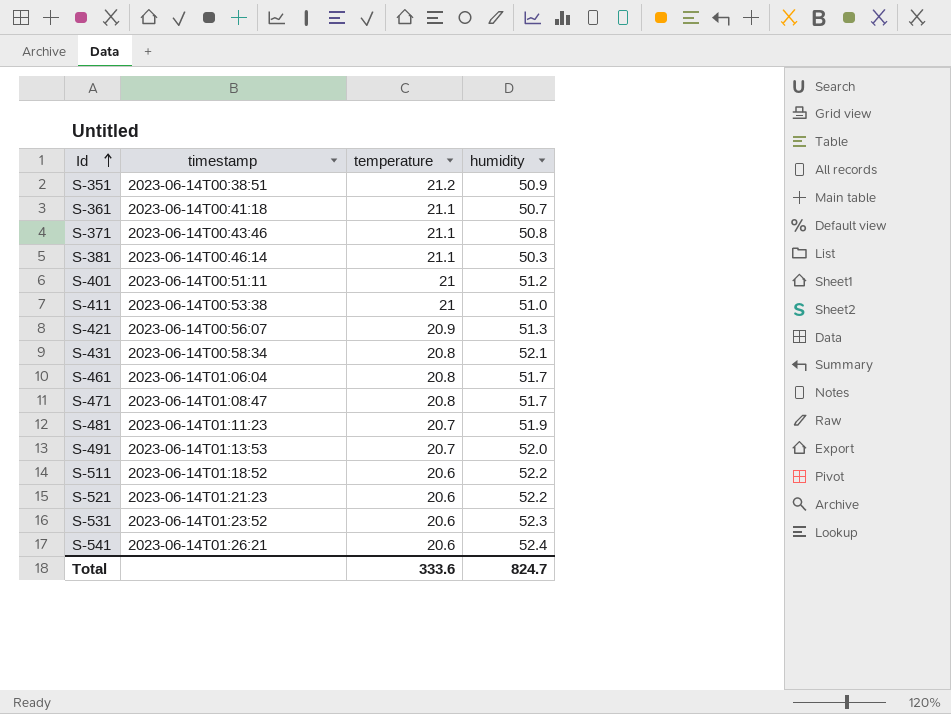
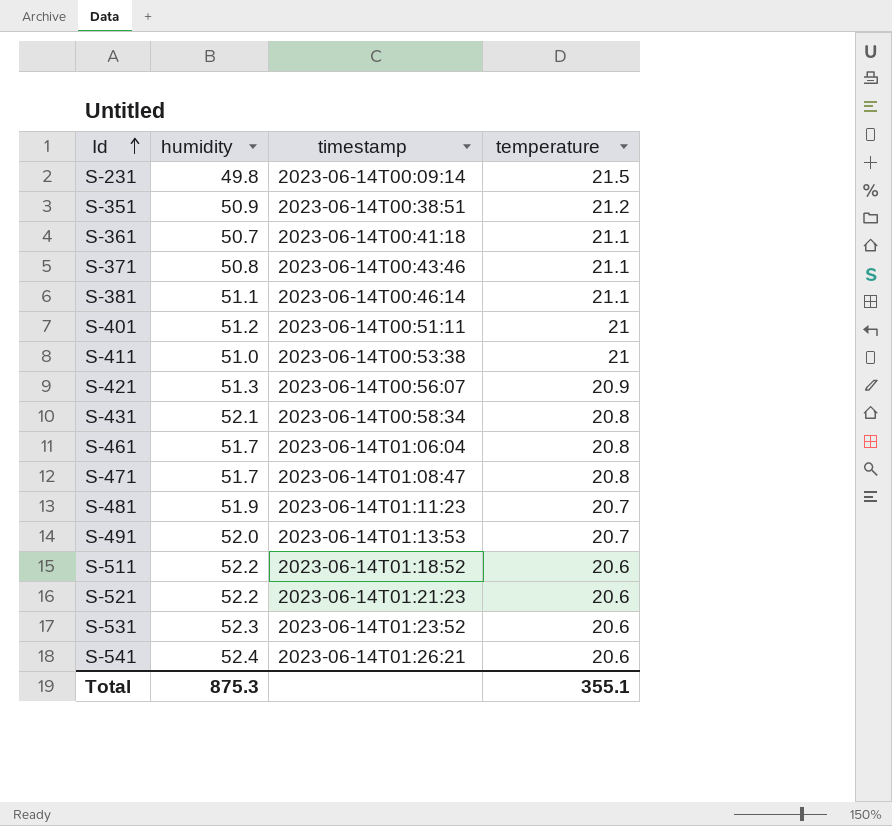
column humidity | position: 4 -> 2
row S-231: none -> 49.8 | 2023-06-14T00:09:14 | 21.5
S-381 | humidity: 50.3 -> 51.1
Total | humidity: 824.7 -> 875.3
Total | temperature: 333.6 -> 355.1

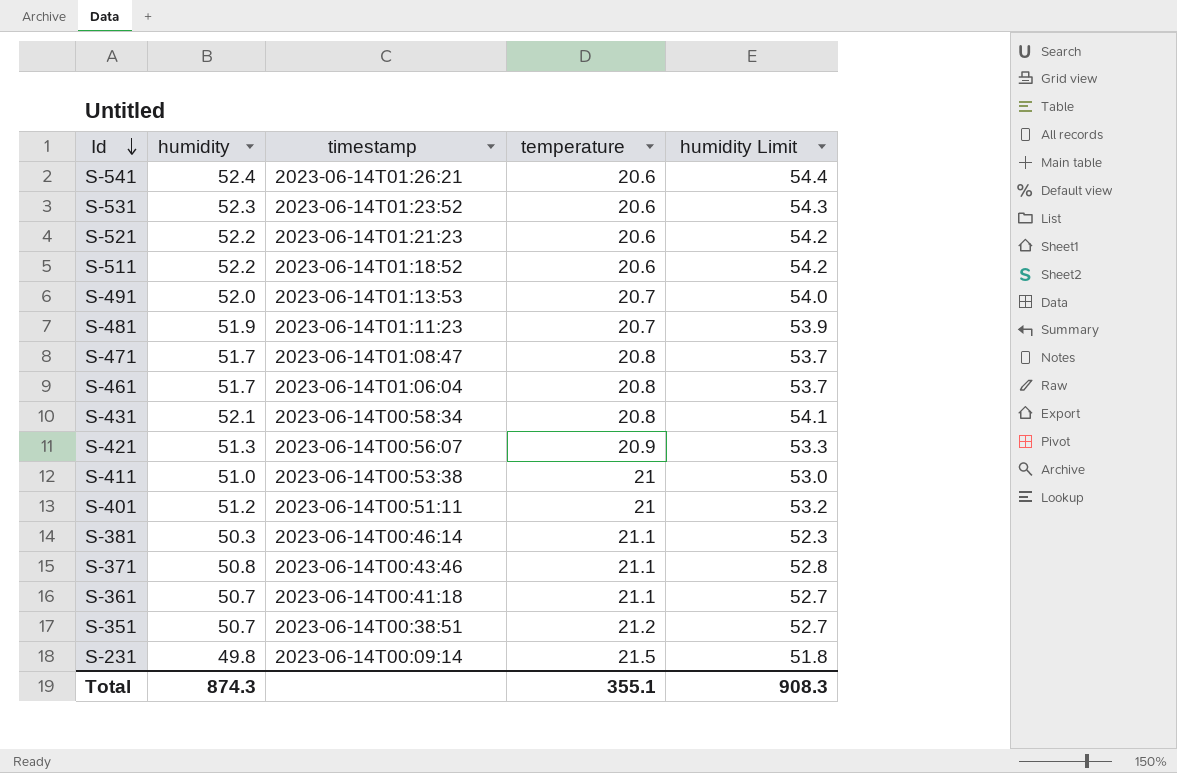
row order: Id ascending -> Id descending
column humidity Limit | formula: none -> [humidity] + 2
S-381 | humidity: 51.1 -> 50.3
S-351 | humidity: 50.9 -> 50.7
Total | humidity: 875.3 -> 874.3

